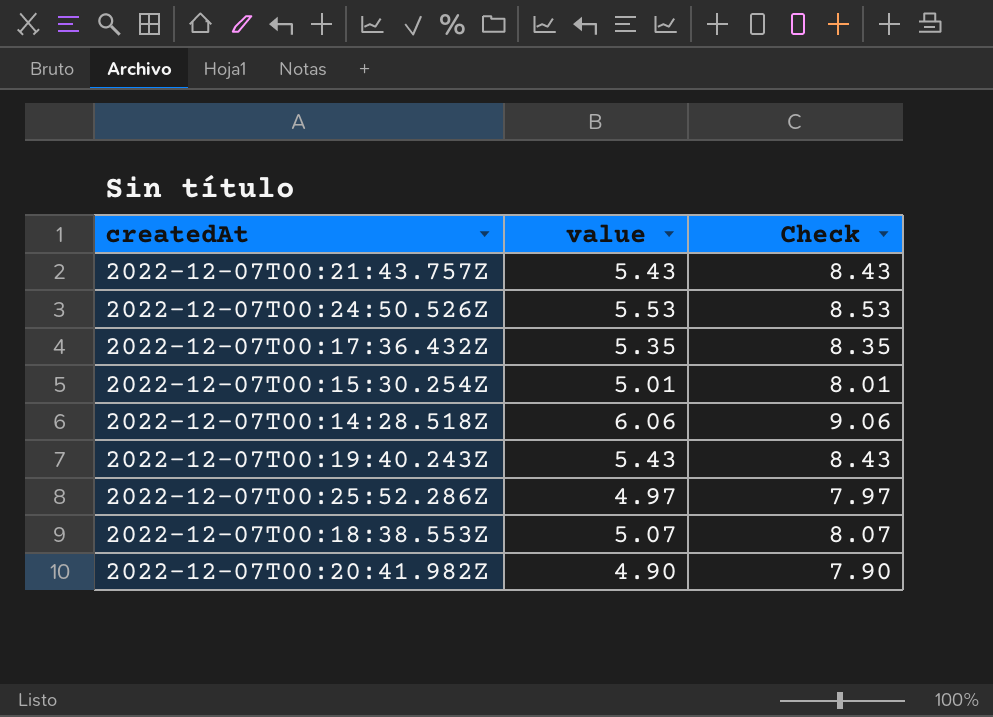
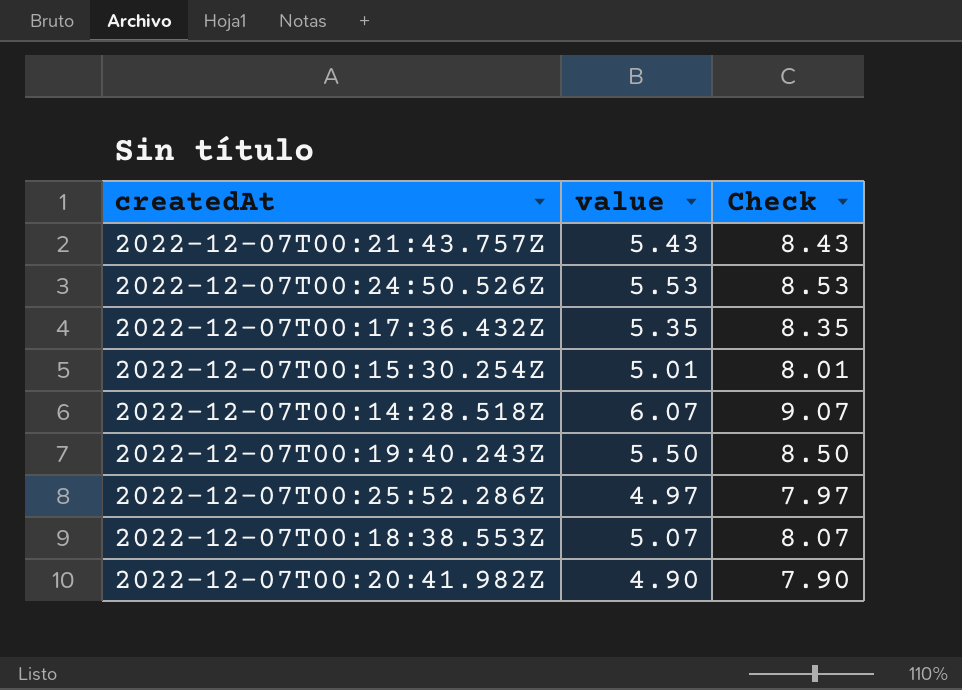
2022-12-07T00:14:28.518Z | value: 6.06 -> 6.07
2022-12-07T00:14:28.518Z | Check: 9.06 -> 9.07
2022-12-07T00:19:40.243Z | value: 5.43 -> 5.50
2022-12-07T00:19:40.243Z | Check: 8.43 -> 8.50

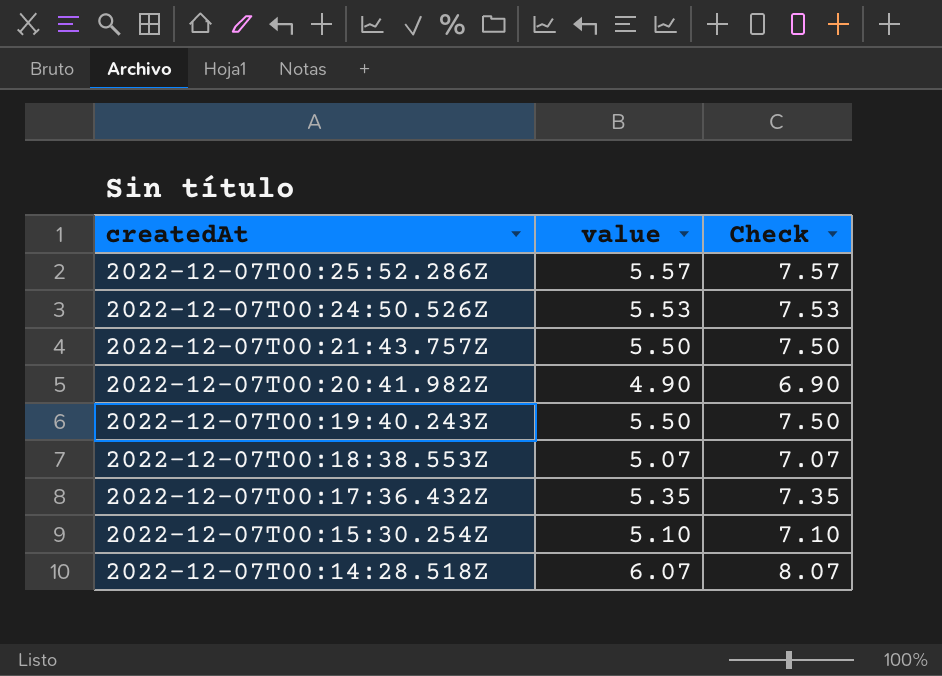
row order: none -> createdAt descending
column Check | formula: [value] + 3 -> [value] + 2
2022-12-07T00:25:52.286Z | value: 4.97 -> 5.57
2022-12-07T00:21:43.757Z | value: 5.43 -> 5.50
2022-12-07T00:15:30.254Z | value: 5.01 -> 5.10

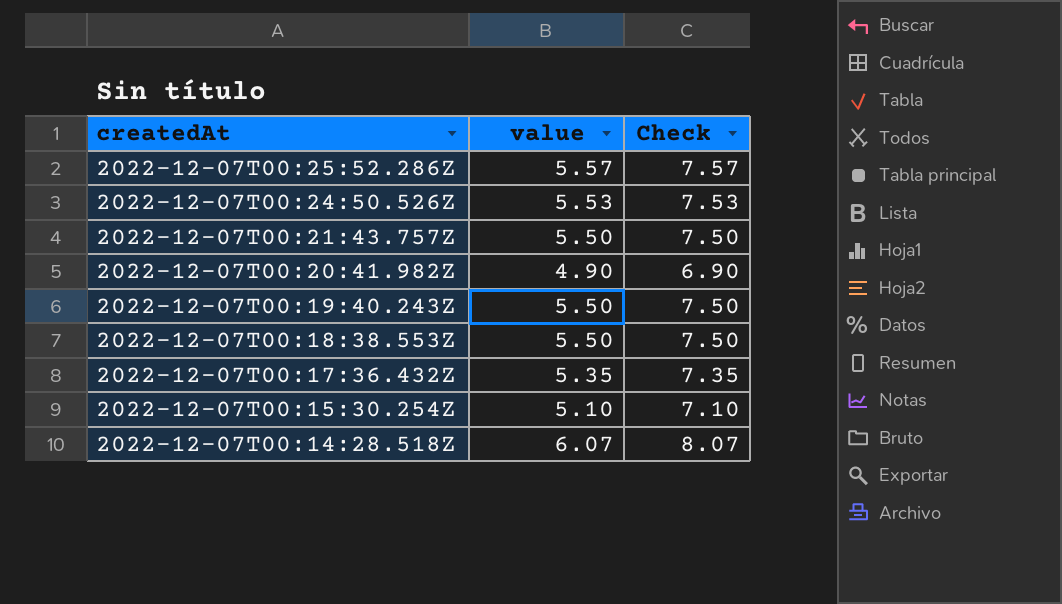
2022-12-07T00:18:38.553Z | value: 5.07 -> 5.50
2022-12-07T00:18:38.553Z | Check: 7.07 -> 7.50

